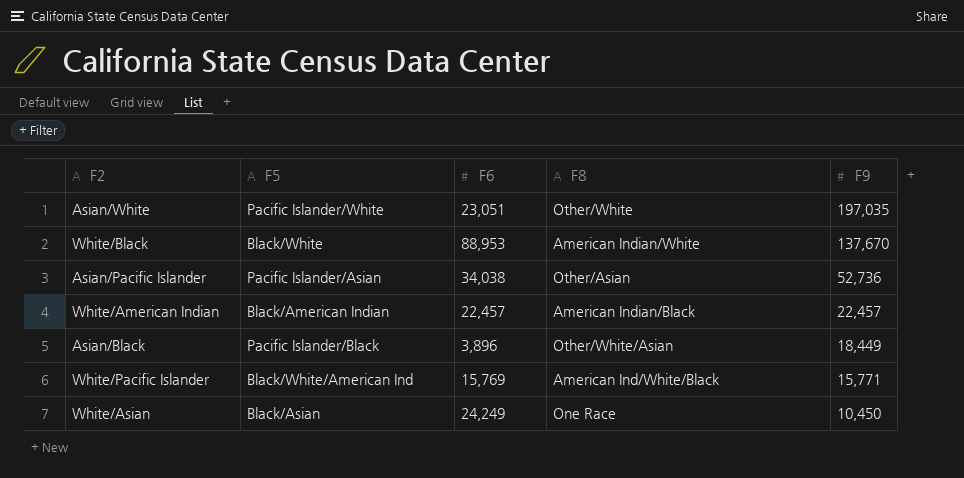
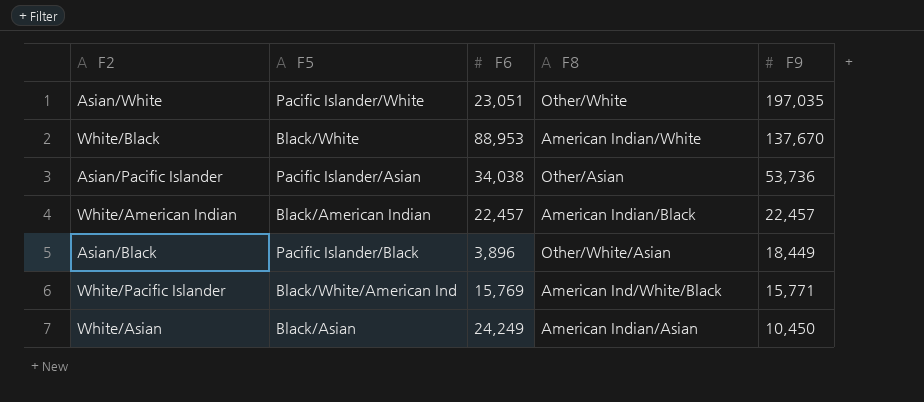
Asian/Pacific Islander | F9: 52,736 -> 53,736
White/Asian | F8: One Race -> American Indian/Asian

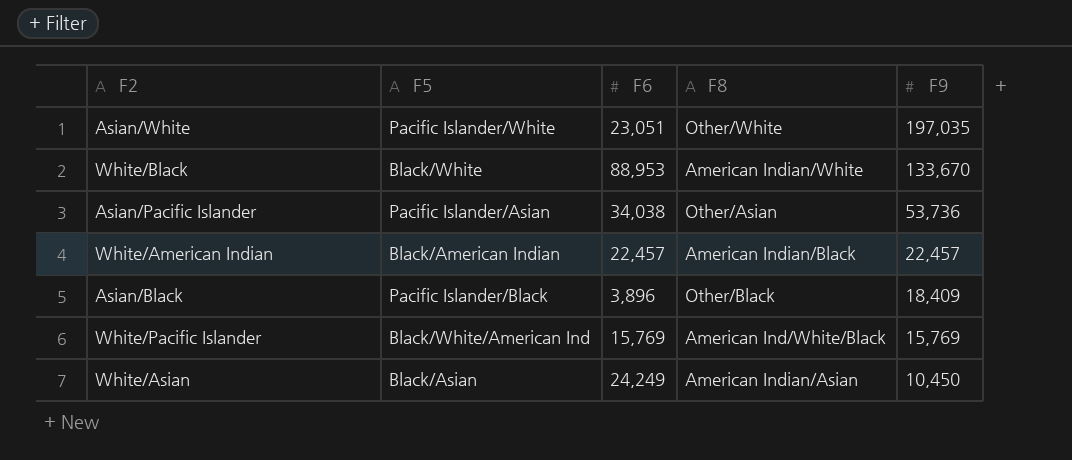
White/Black | F9: 137,670 -> 133,670
Asian/Black | F8: Other/White/Asian -> Other/Black
Asian/Black | F9: 18,449 -> 18,409
White/Pacific Islander | F9: 15,771 -> 15,769

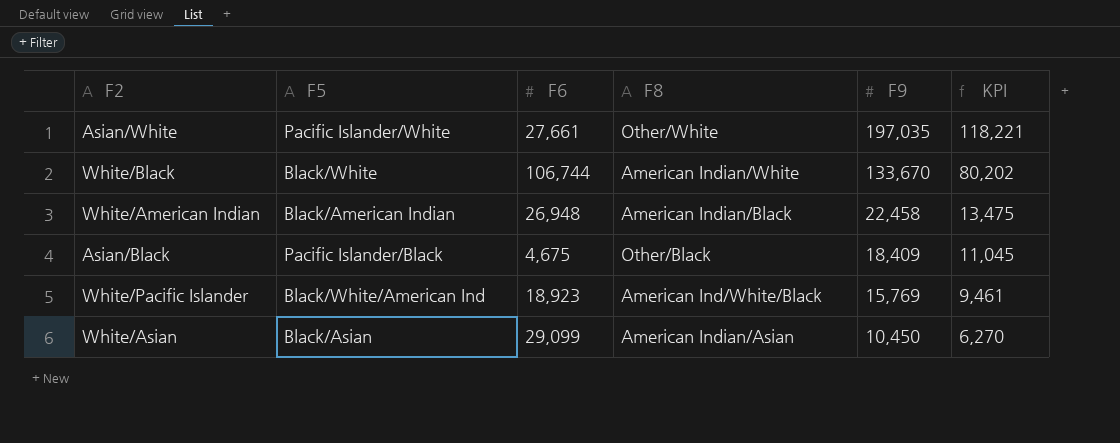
column KPI | formula: none -> [F9] * 0.6
row Asian/Pacific Islander: Pacific Islander/Asian | 34,038 | Other/Asian | 53,736 -> none
Asian/White | F6: 23,051 -> 27,661
White/Black | F6: 88,953 -> 106,744
White/American Indian | F6: 22,457 -> 26,948
White/American Indian | F9: 22,457 -> 22,458
Asian/Black | F6: 3,896 -> 4,675
White/Pacific Islander | F6: 15,769 -> 18,923
White/Asian | F6: 24,249 -> 29,099

